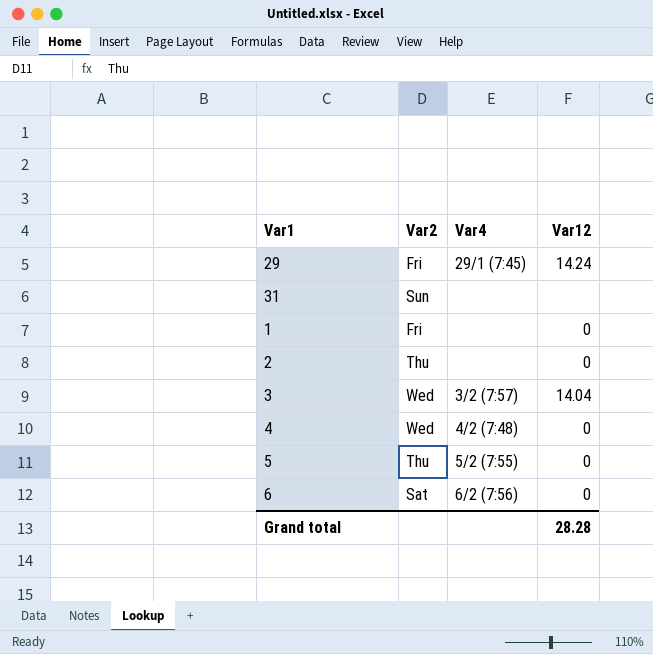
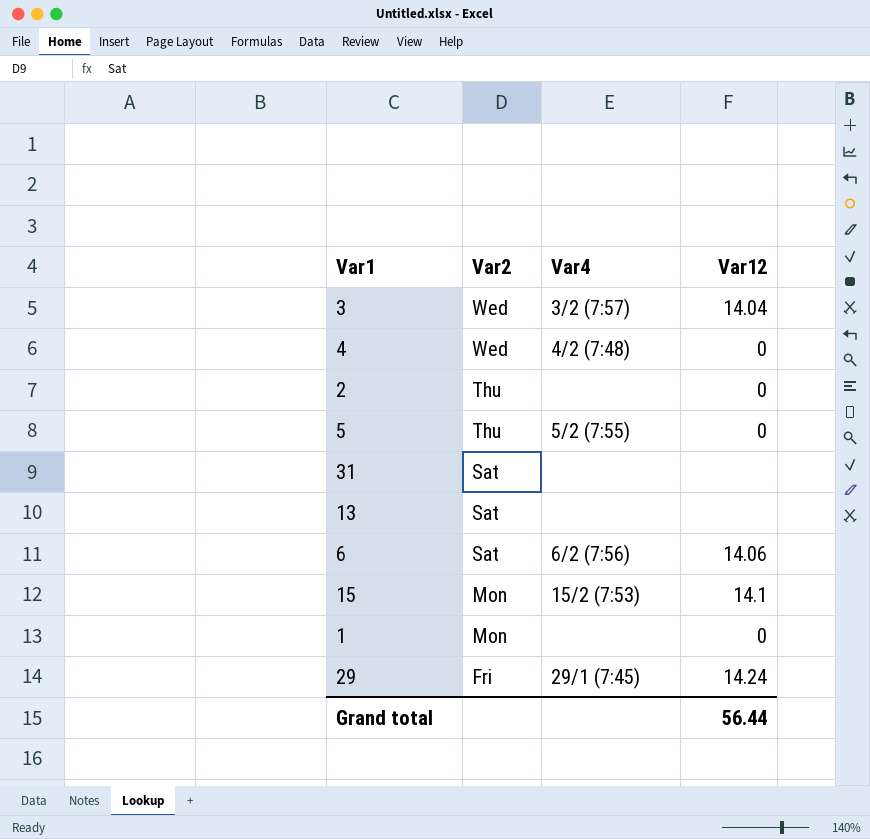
row order: none -> Var2 descending
31 | Var2: Sun -> Sat
row 13: none -> Sat | none | none
6 | Var12: 0 -> 14.06
row 15: none -> Mon | 15/2 (7:53) | 14.1
1 | Var2: Fri -> Mon
Grand total | Var12: 28.28 -> 56.44

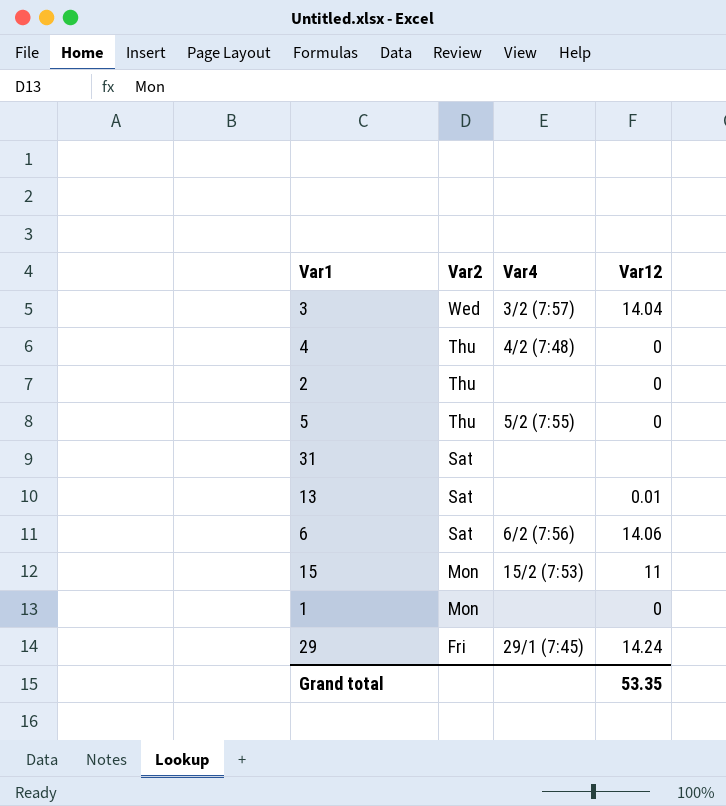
4 | Var2: Wed -> Thu
13 | Var12: none -> 0.01
15 | Var12: 14.1 -> 11
Grand total | Var12: 56.44 -> 53.35

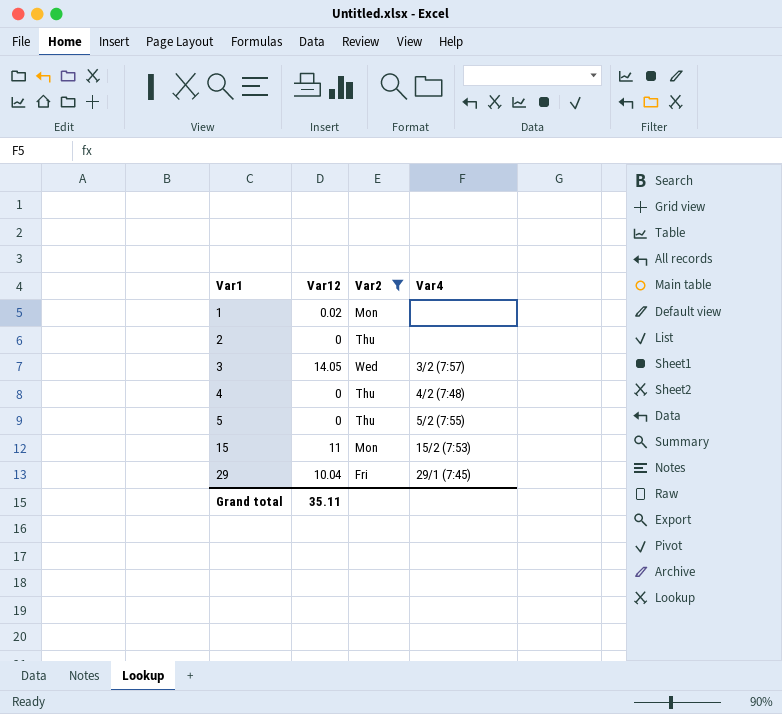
filter: none -> Var2 != Sat
row order: Var2 descending -> Var1 ascending
column Var12 | position: 4 -> 2
1 | Var12: 0 -> 0.02
3 | Var12: 14.04 -> 14.05
29 | Var12: 14.24 -> 10.04
Grand total | Var12: 53.35 -> 35.11

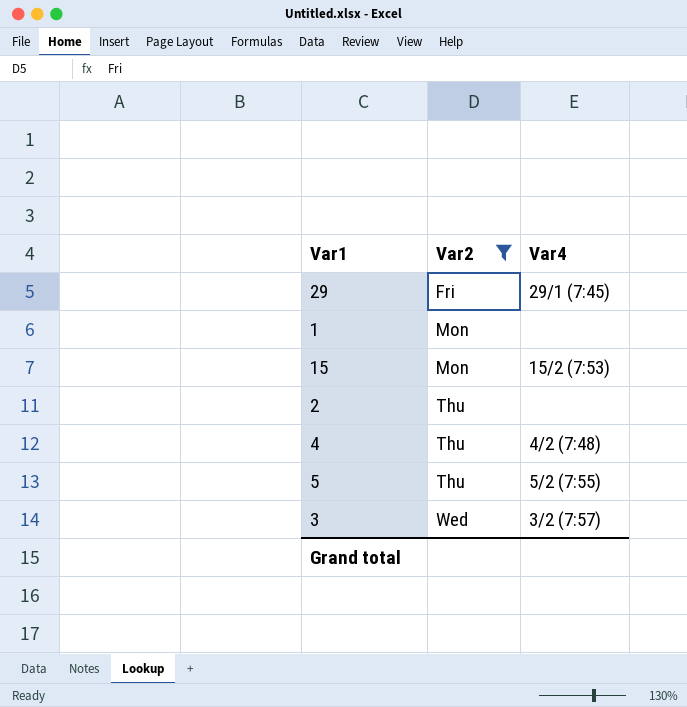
row order: Var1 ascending -> Var2 ascending
column Var12 | position: 2 -> none

